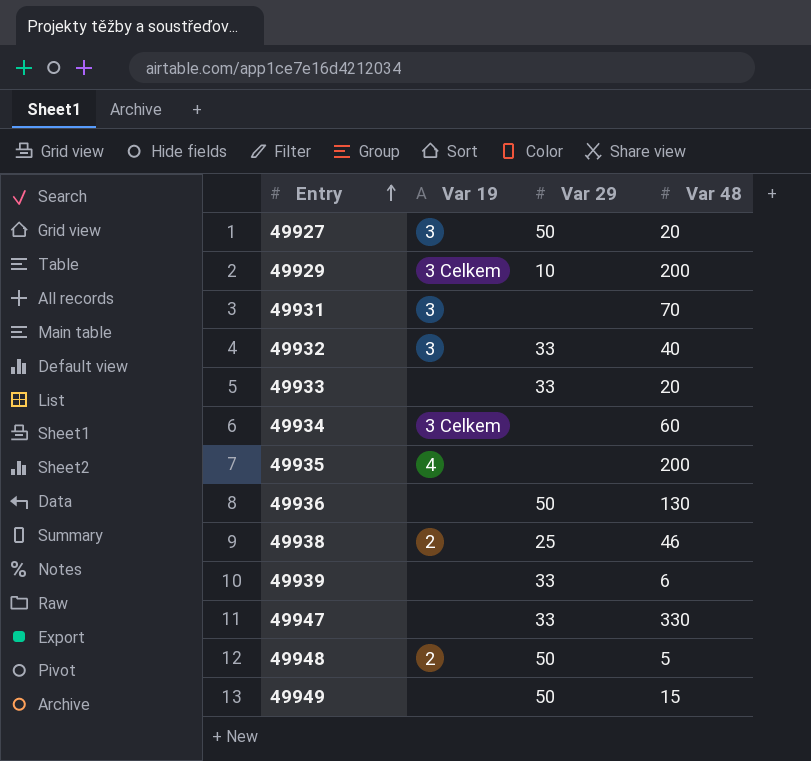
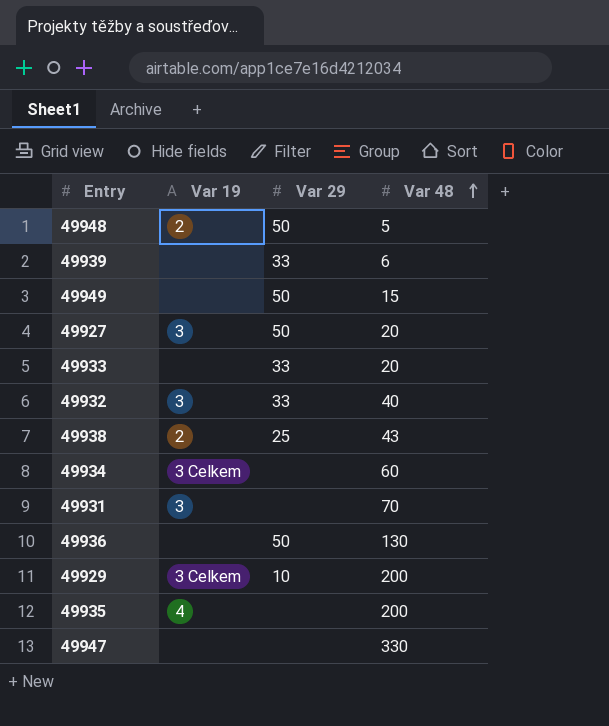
row order: Entry ascending -> Var 48 ascending
49938 | Var 48: 46 -> 43
49947 | Var 29: 33 -> none

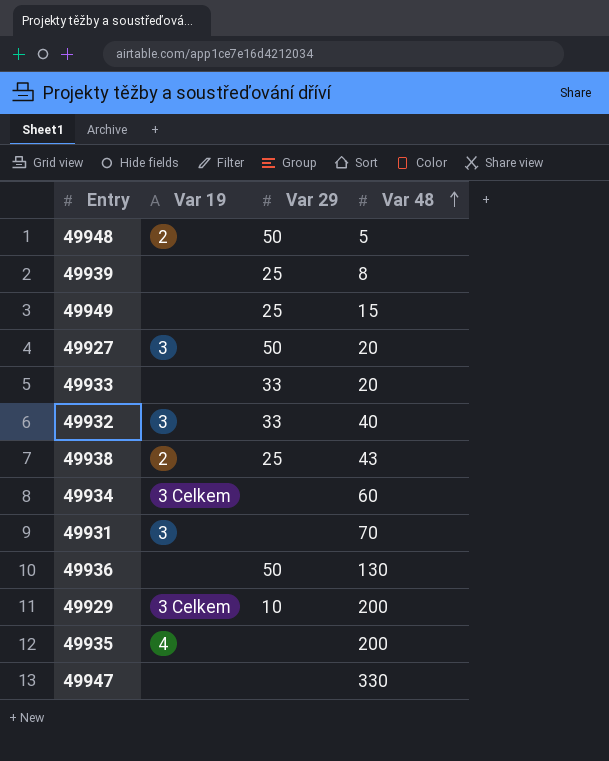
49939 | Var 29: 33 -> 25
49939 | Var 48: 6 -> 8
49949 | Var 29: 50 -> 25

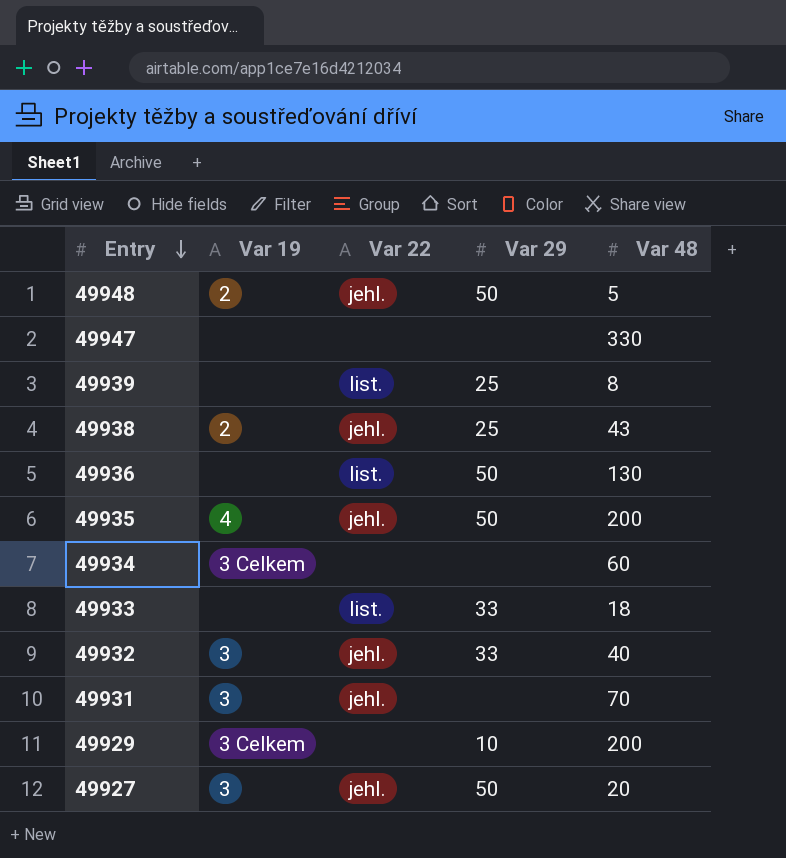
row order: Var 48 ascending -> Entry descending
column Var 22 | position: none -> 3
row 49949: none | 25 | 15 -> none
49935 | Var 29: none -> 50
49933 | Var 48: 20 -> 18

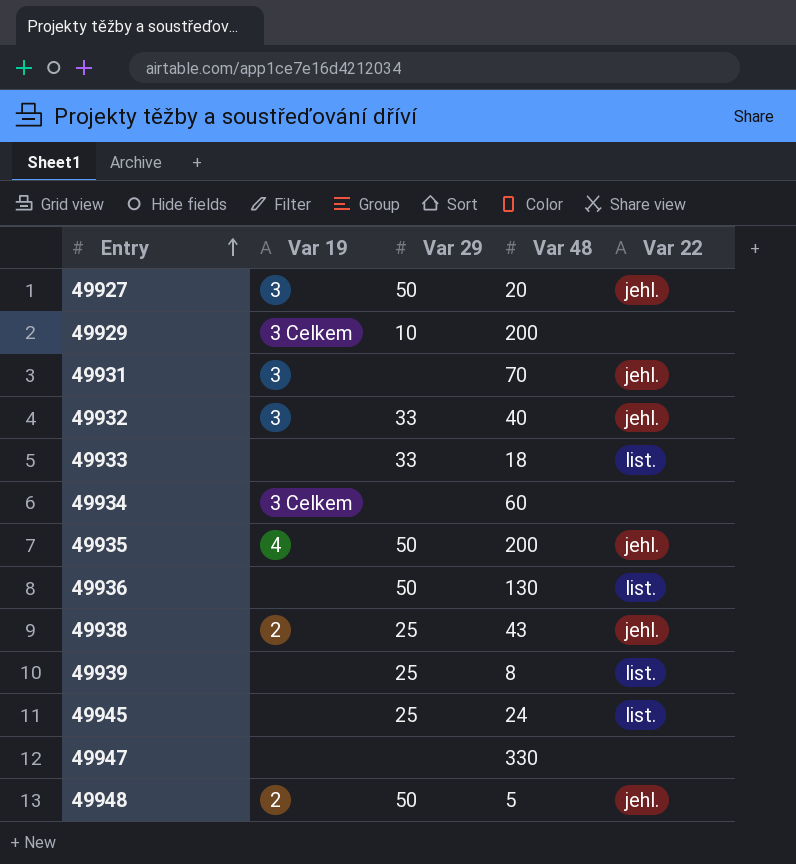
row order: Entry descending -> Entry ascending
column Var 22 | position: 3 -> 5
row 49945: none -> none | 25 | 24 | list.

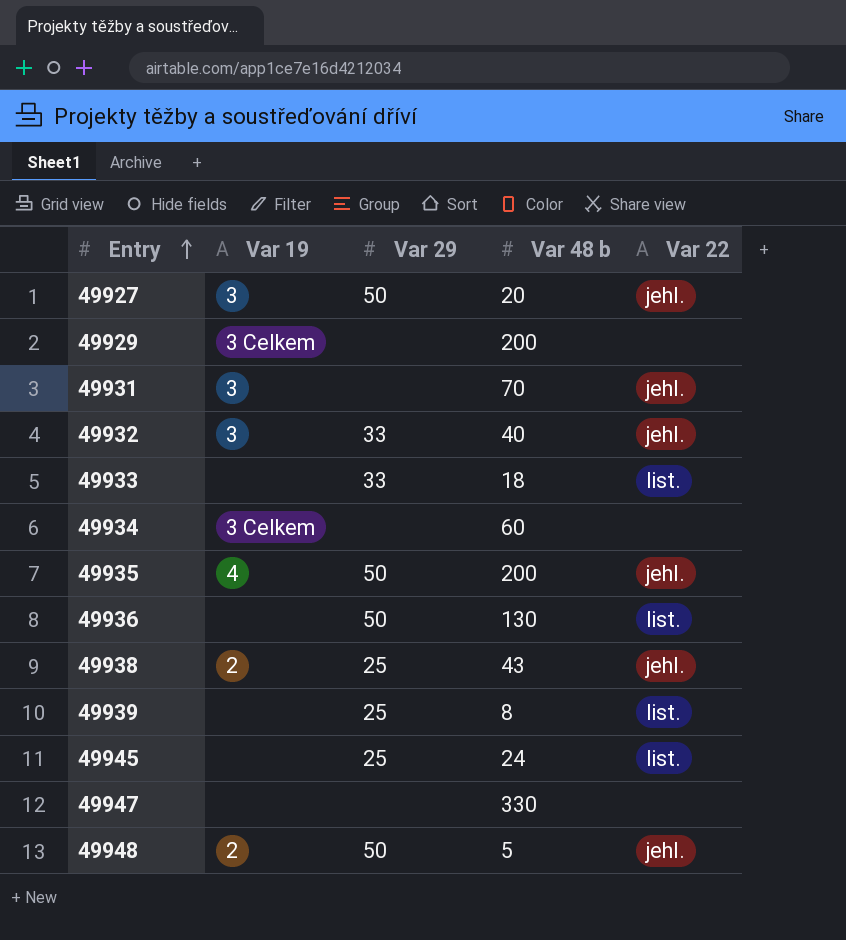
column name: Var 48 -> Var 48 b
49929 | Var 29: 10 -> none

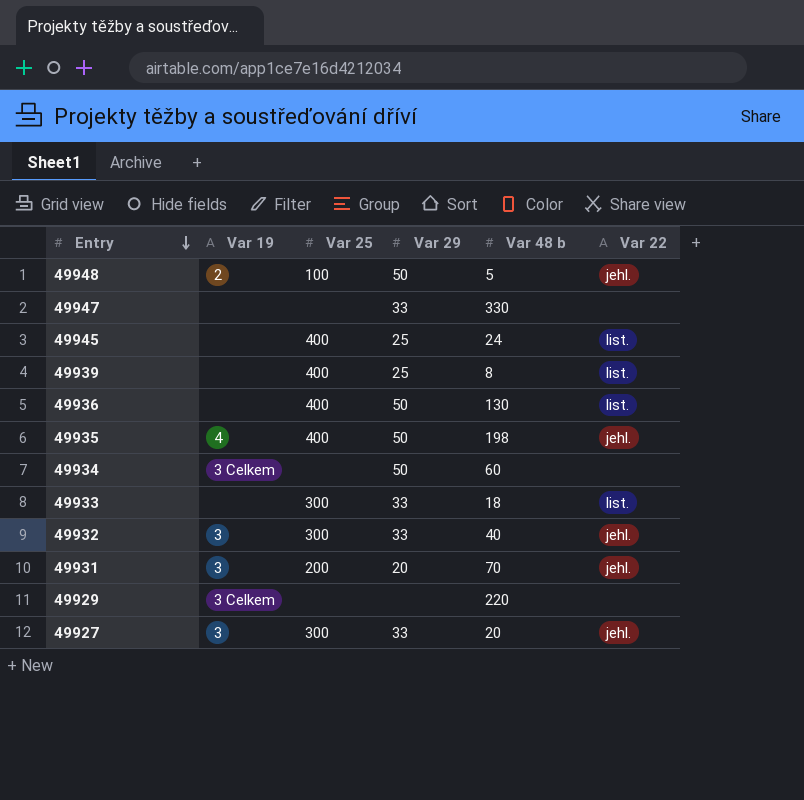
row order: Entry ascending -> Entry descending
column Var 25 | position: none -> 3
row 49938: 2 | 25 | 43 | jehl. -> none
49947 | Var 29: none -> 33
49935 | Var 48 b: 200 -> 198
49934 | Var 29: none -> 50
49931 | Var 29: none -> 20
49929 | Var 48 b: 200 -> 220
49927 | Var 29: 50 -> 33

